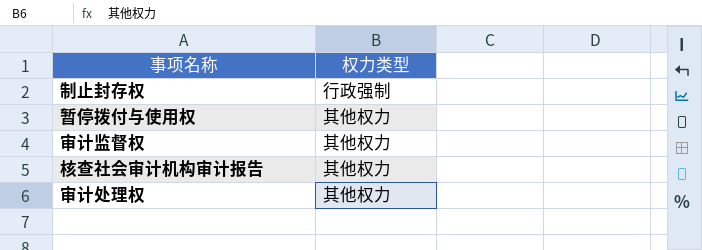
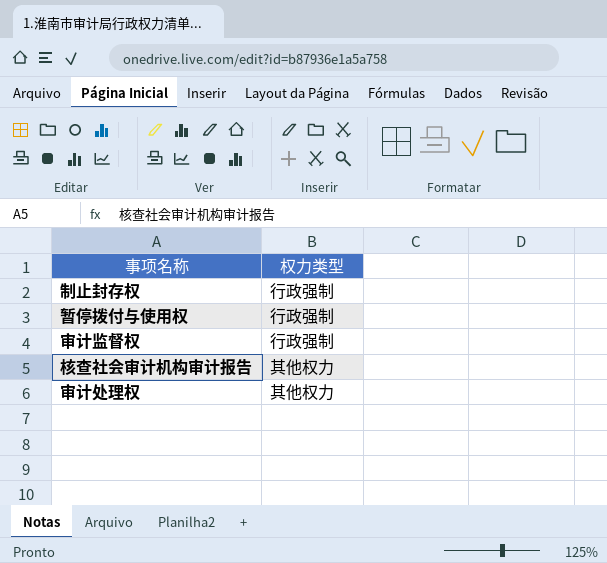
暂停拨付与使用权 | 权力类型: 其他权力 -> 行政强制
审计监督权 | 权力类型: 其他权力 -> 行政强制

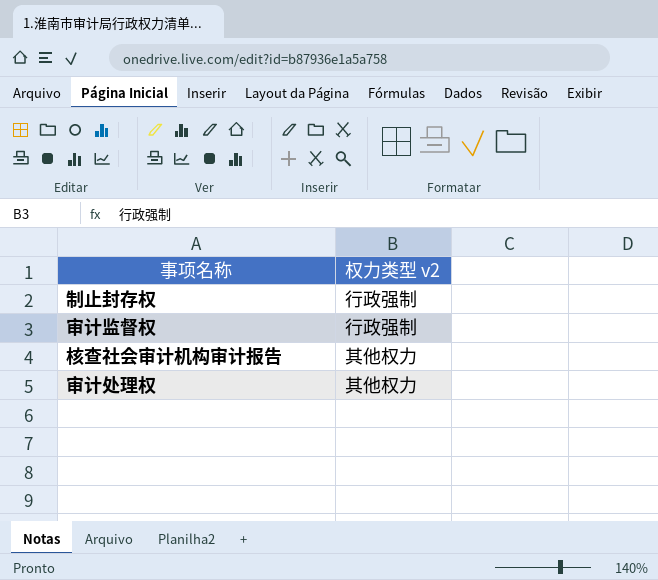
column name: 权力类型 -> 权力类型 v2
row 暂停拨付与使用权: 行政强制 -> none

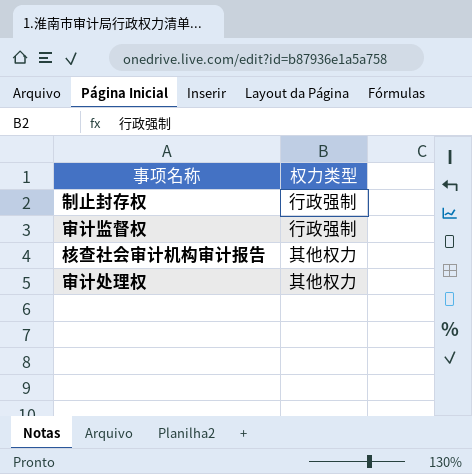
column name: 权力类型 v2 -> 权力类型

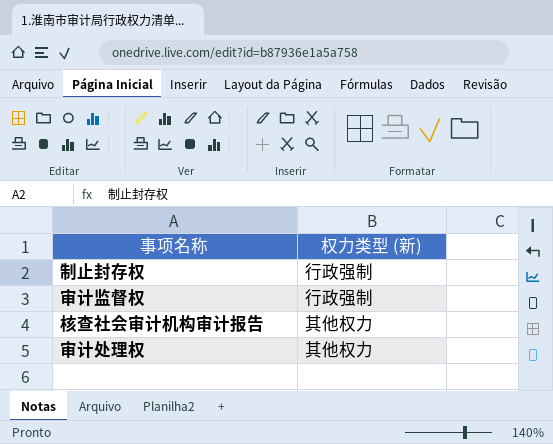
column name: 权力类型 -> 权力类型 (新)

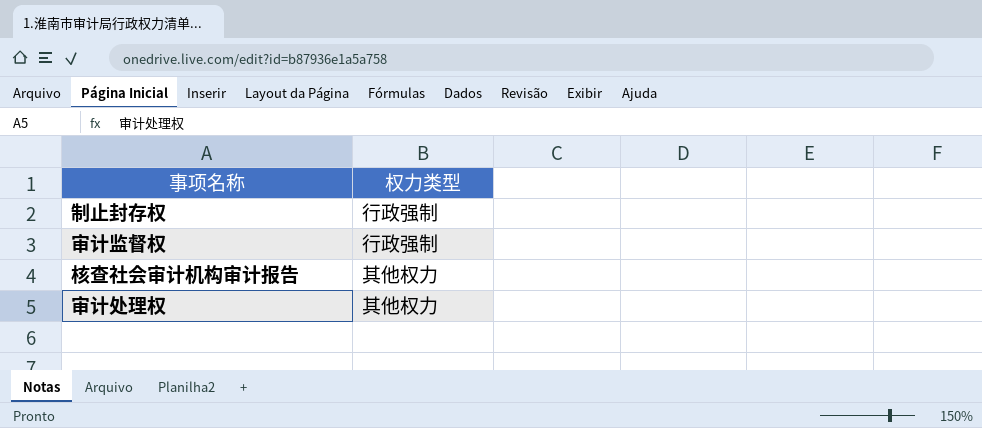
column name: 权力类型 (新) -> 权力类型

